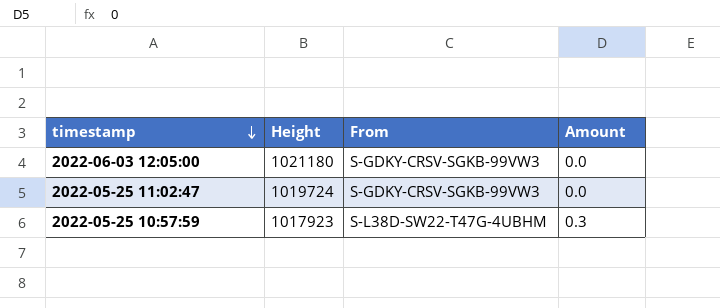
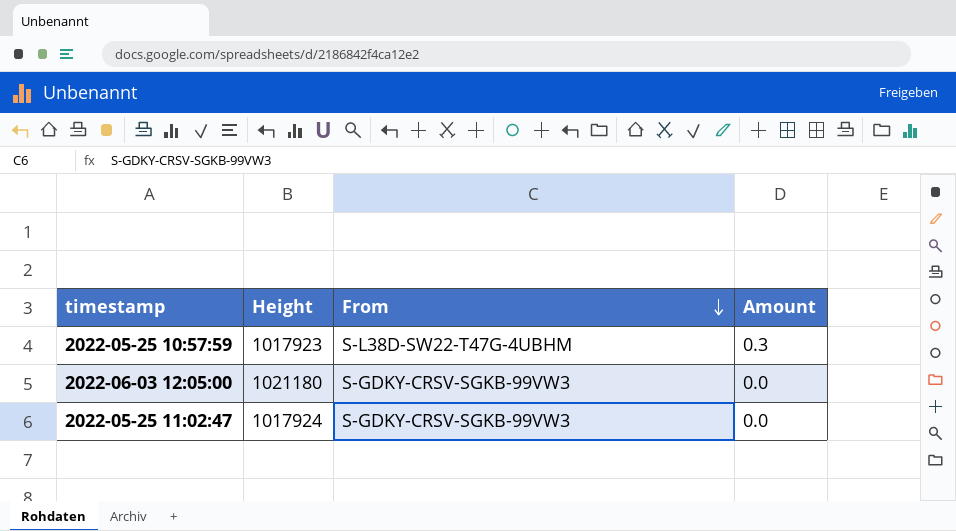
row order: timestamp descending -> From descending
2022-05-25 11:02:47 | Height: 1019724 -> 1017924

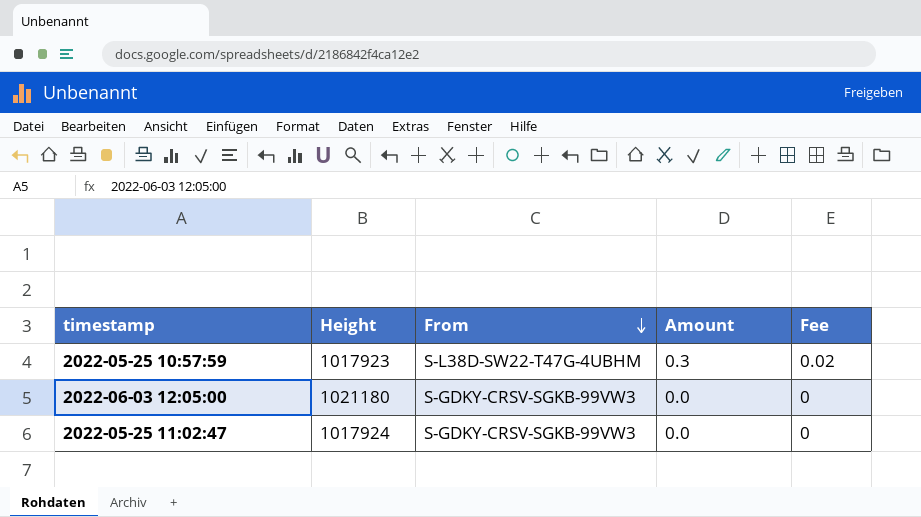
column Fee | position: none -> 5

